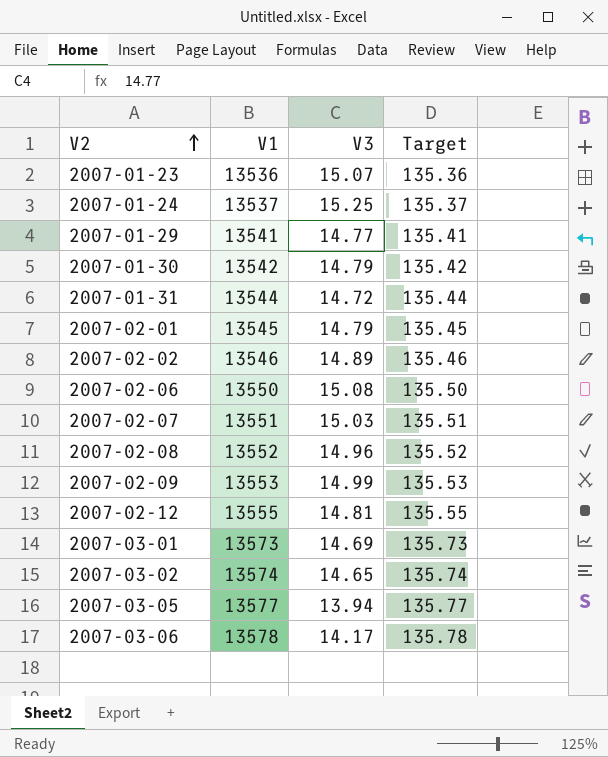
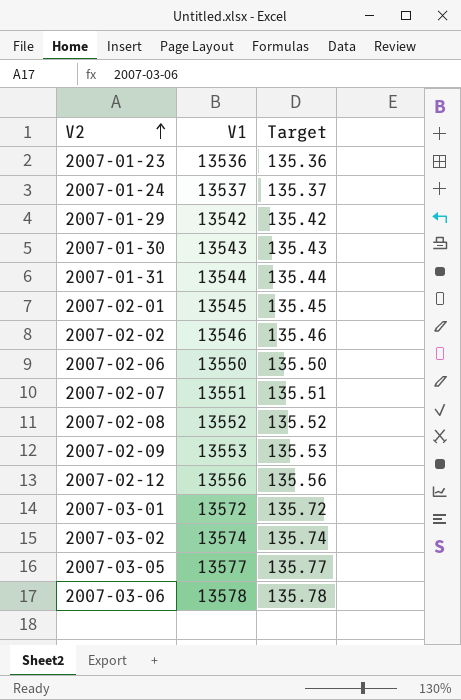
column V3 | position: 3 -> none
2007-01-29 | V1: 13541 -> 13542
2007-01-29 | Target: 135.41 -> 135.42
2007-01-30 | V1: 13542 -> 13543
2007-01-30 | Target: 135.42 -> 135.43
2007-02-12 | V1: 13555 -> 13556
2007-02-12 | Target: 135.55 -> 135.56
2007-03-01 | V1: 13573 -> 13572
2007-03-01 | Target: 135.73 -> 135.72

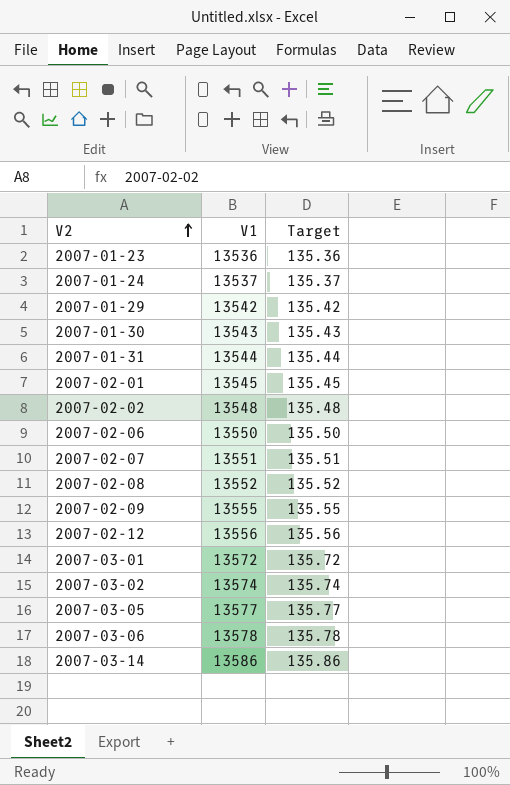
2007-02-02 | V1: 13546 -> 13548
2007-02-02 | Target: 135.46 -> 135.48
2007-02-09 | V1: 13553 -> 13555
2007-02-09 | Target: 135.53 -> 135.55
row 2007-03-14: none -> 13586 | 135.86

